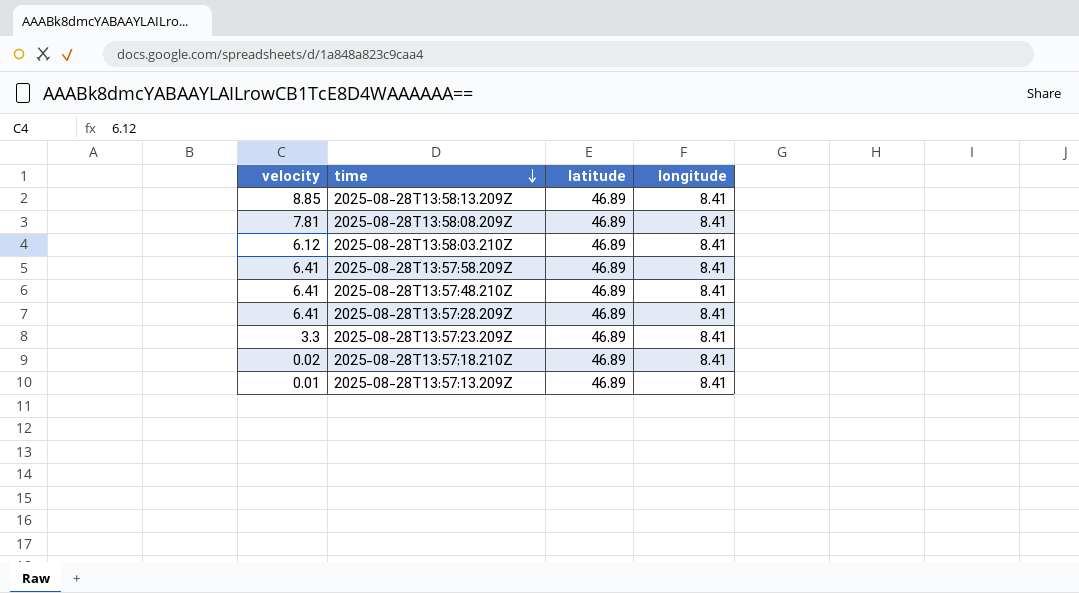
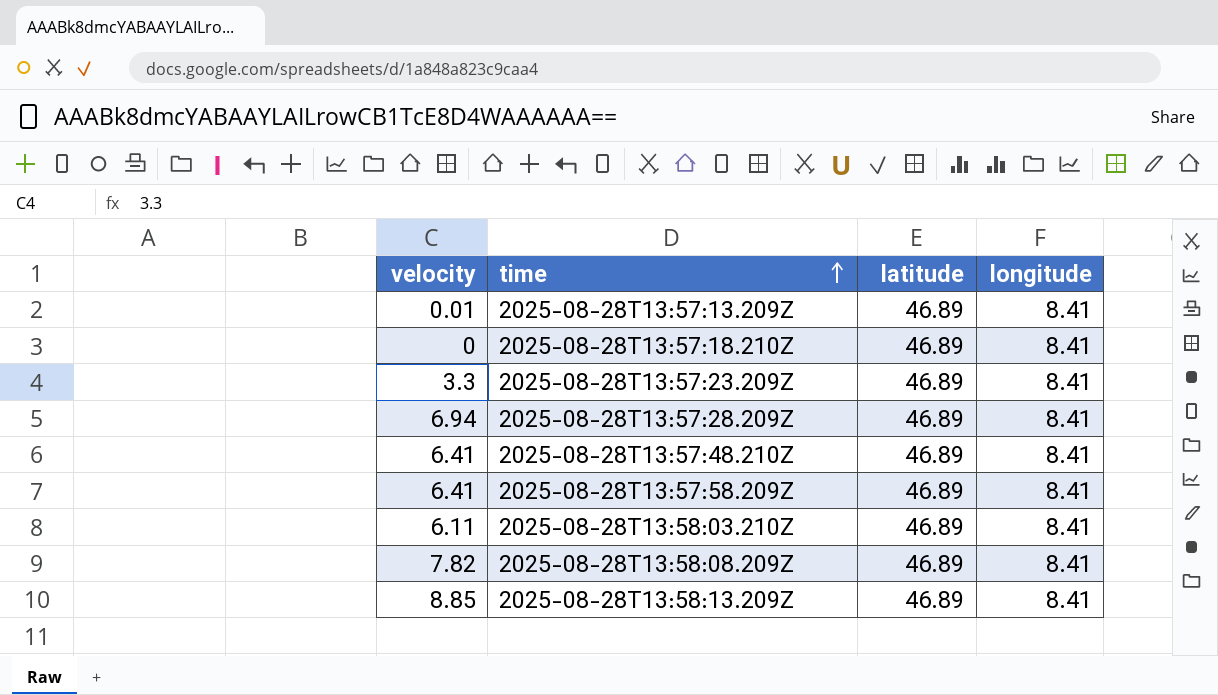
row order: time descending -> time ascending
2025-08-28T13:57:18.210Z | velocity: 0.02 -> 0
2025-08-28T13:57:28.209Z | velocity: 6.41 -> 6.94
2025-08-28T13:58:03.210Z | velocity: 6.12 -> 6.11
2025-08-28T13:58:08.209Z | velocity: 7.81 -> 7.82

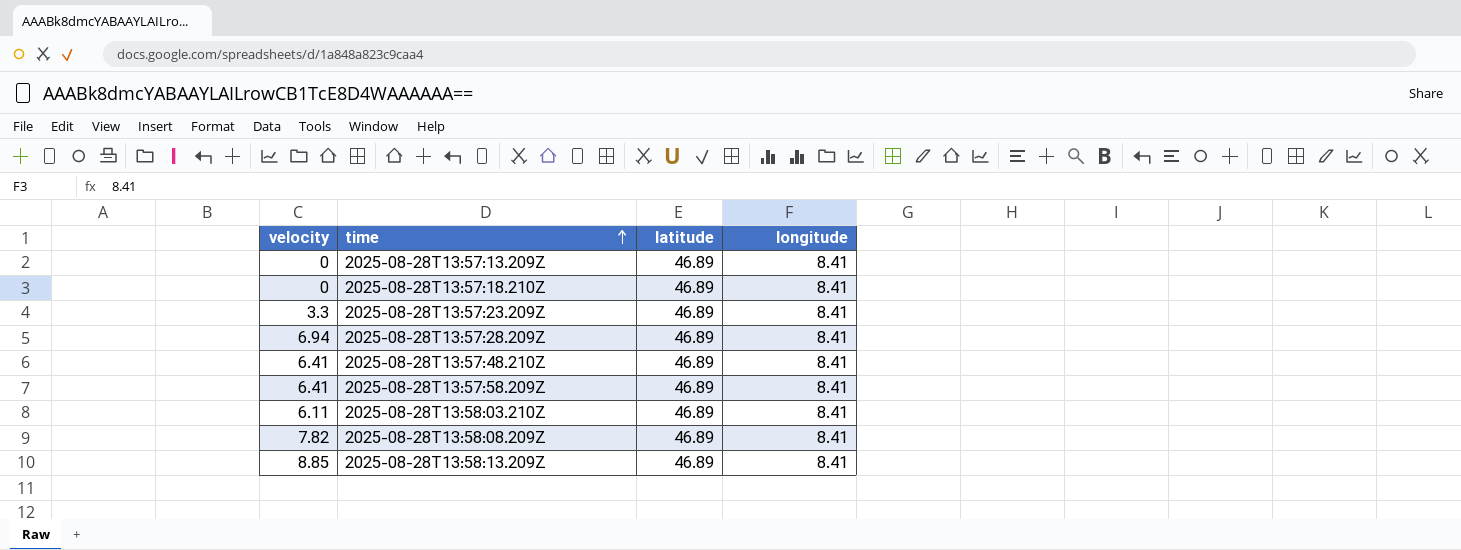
2025-08-28T13:57:13.209Z | velocity: 0.01 -> 0

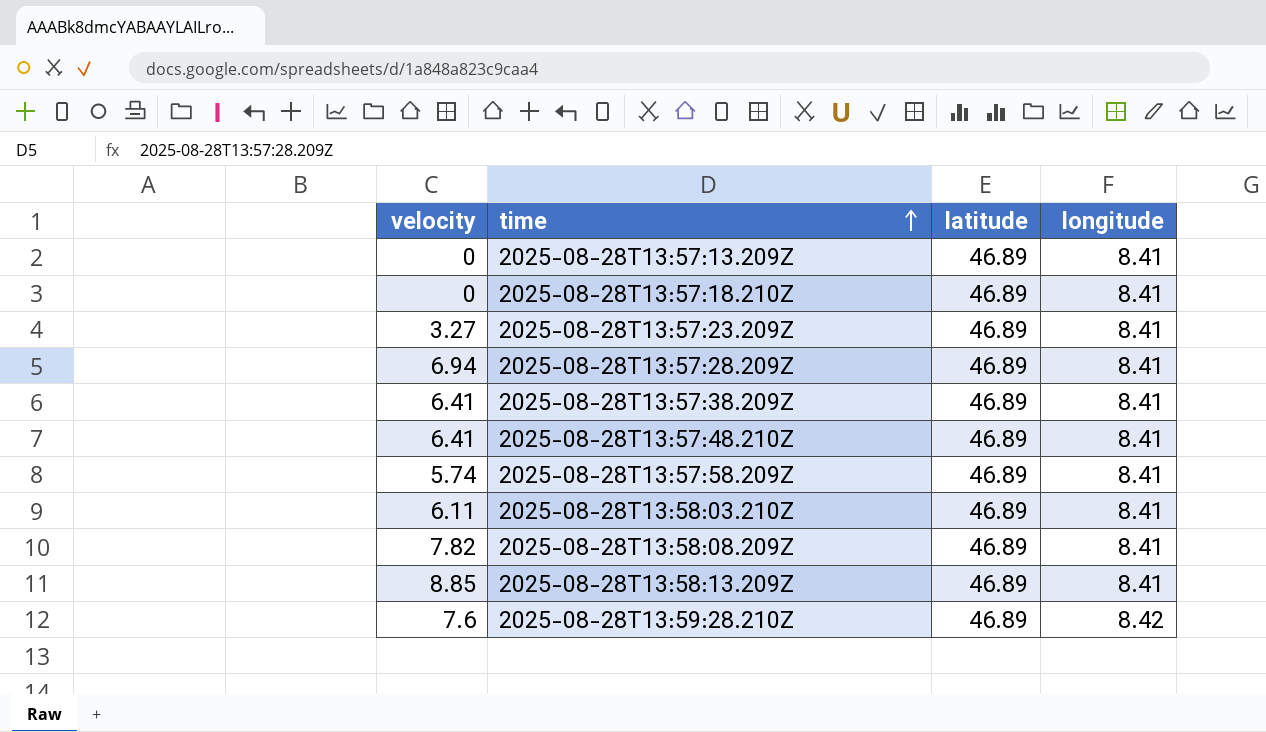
2025-08-28T13:57:23.209Z | velocity: 3.3 -> 3.27
row 2025-08-28T13:57:38.209Z: none -> 6.41 | 46.89 | 8.41
2025-08-28T13:57:58.209Z | velocity: 6.41 -> 5.74
row 2025-08-28T13:59:28.210Z: none -> 7.6 | 46.89 | 8.42

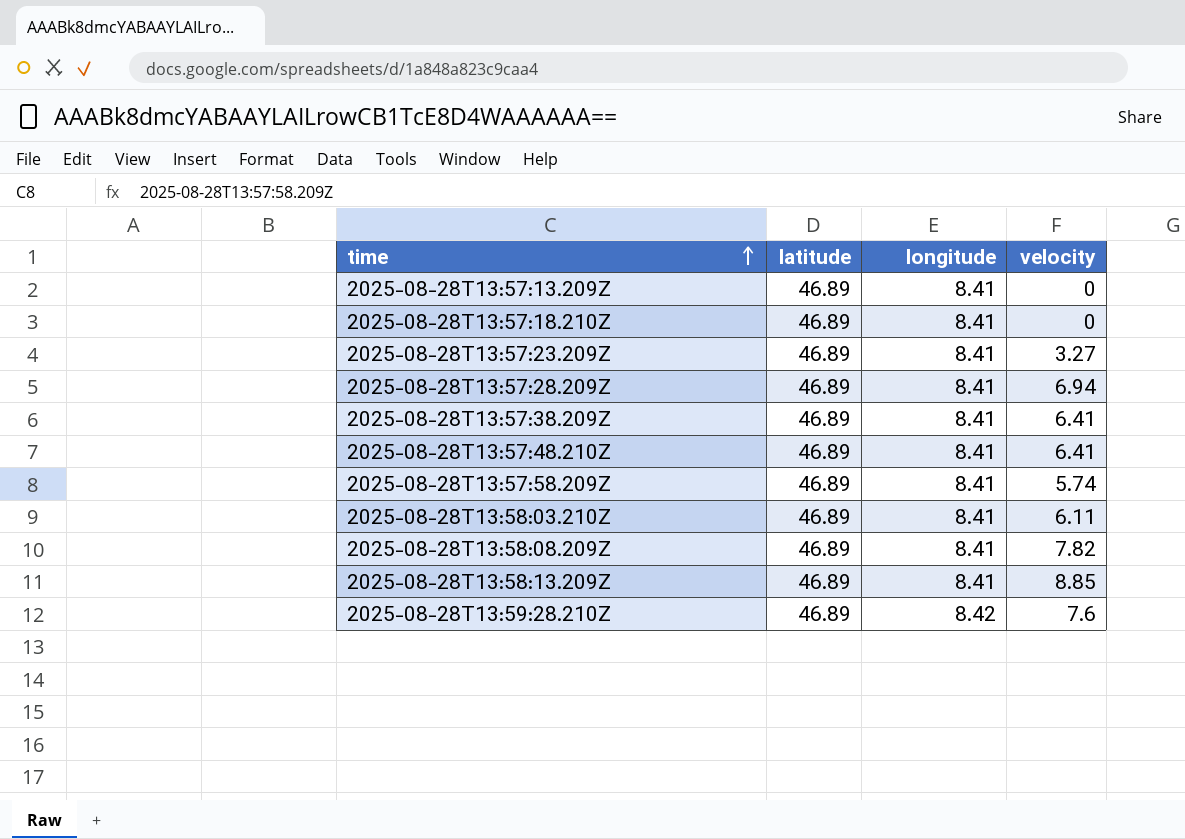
column velocity | position: 1 -> 4

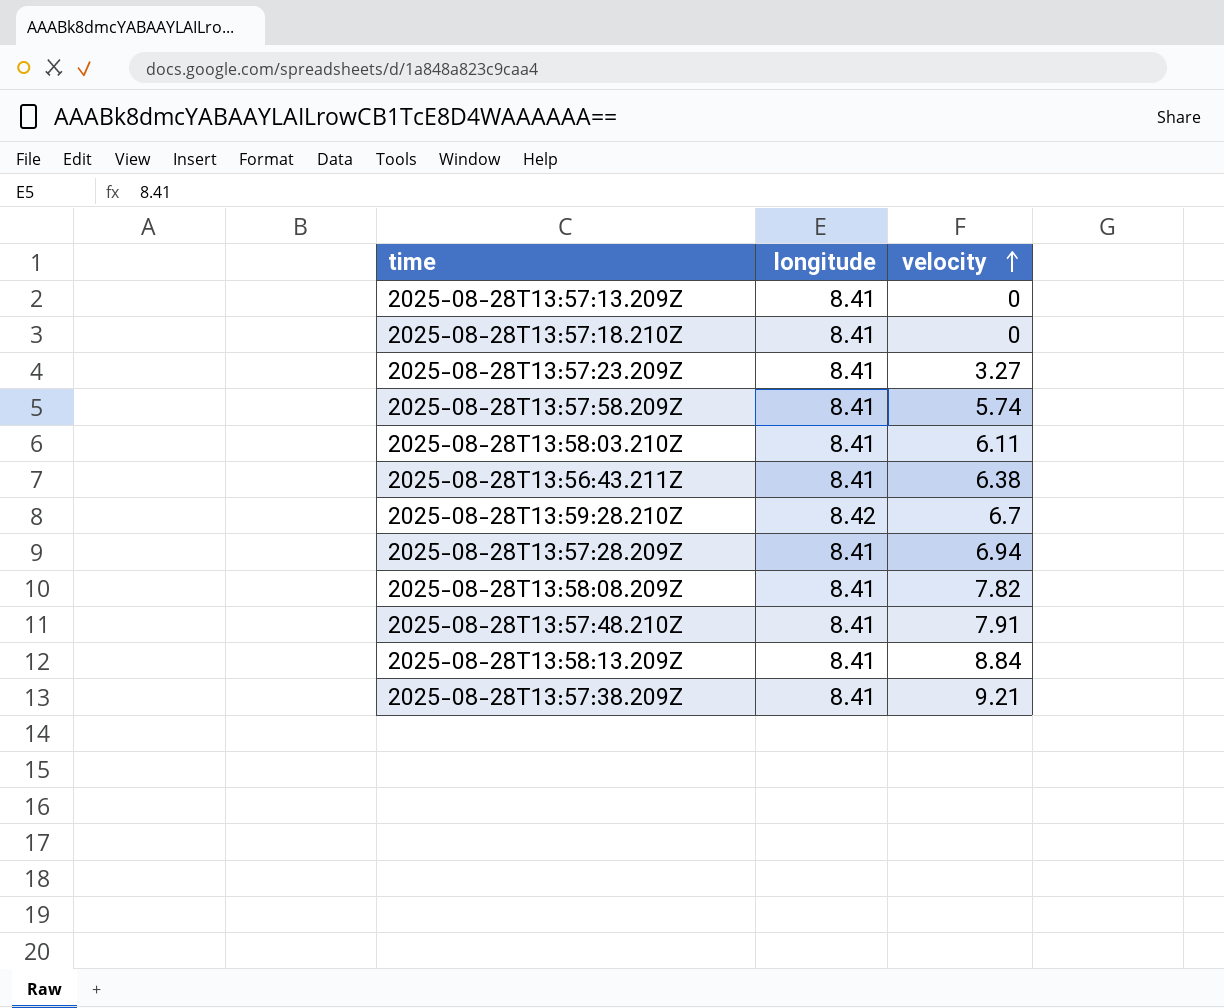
row order: time ascending -> velocity ascending
column latitude | position: 2 -> none
row 2025-08-28T13:56:43.211Z: none -> 8.41 | 6.38
2025-08-28T13:59:28.210Z | velocity: 7.6 -> 6.7
2025-08-28T13:57:48.210Z | velocity: 6.41 -> 7.91
2025-08-28T13:58:13.209Z | velocity: 8.85 -> 8.84
2025-08-28T13:57:38.209Z | velocity: 6.41 -> 9.21

